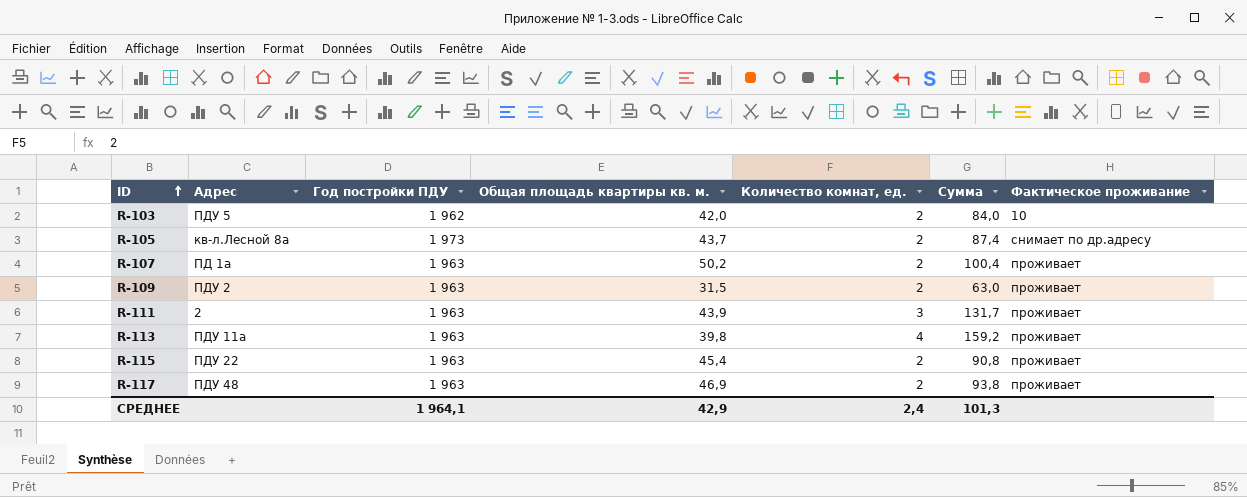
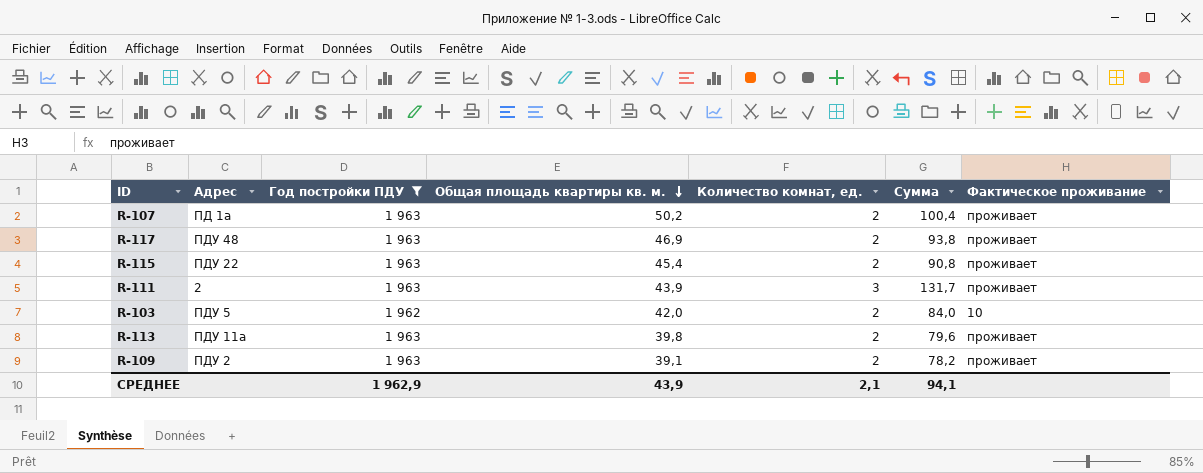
filter: none -> Год постройки ПДУ != 1 973
row order: ID ascending -> Общая площадь квартиры кв. м. descending
R-113 | Количество комнат, ед.: 4 -> 2
R-113 | Сумма: 159,2 -> 79,6
R-109 | Общая площадь квартиры кв. м.: 31,5 -> 39,1
R-109 | Сумма: 63,0 -> 78,2
СРЕДНЕЕ | Год постройки ПДУ: 1 964,1 -> 1 962,9
СРЕДНЕЕ | Общая площадь квартиры кв. м.: 42,9 -> 43,9
СРЕДНЕЕ | Количество комнат, ед.: 2,4 -> 2,1
СРЕДНЕЕ | Сумма: 101,3 -> 94,1

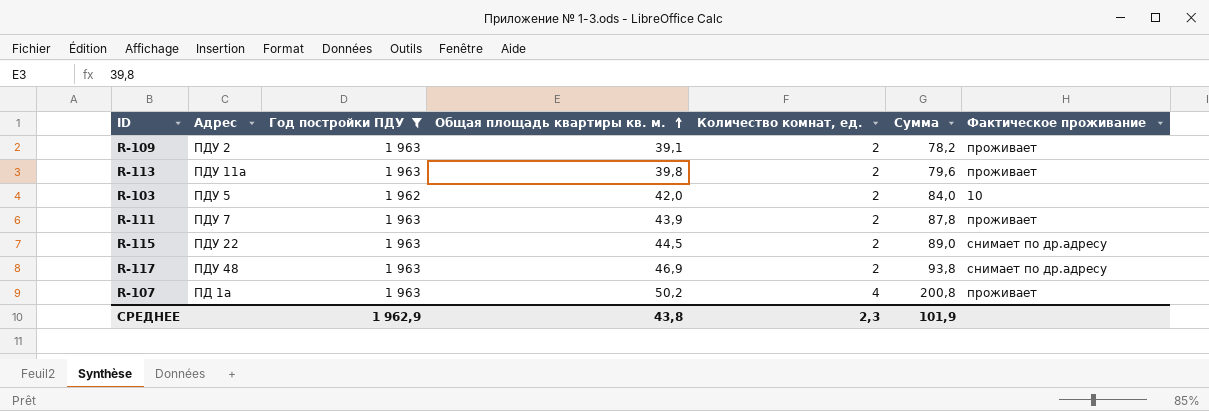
row order: Общая площадь квартиры кв. м. descending -> Общая площадь квартиры кв. м. ascending
R-111 | Адрес: 2 -> ПДУ 7
R-111 | Количество комнат, ед.: 3 -> 2
R-111 | Сумма: 131,7 -> 87,8
R-115 | Общая площадь квартиры кв. м.: 45,4 -> 44,5
R-115 | Сумма: 90,8 -> 89,0
R-115 | Фактическое проживание: проживает -> снимает по др.адресу
R-117 | Фактическое проживание: проживает -> снимает по др.адресу
R-107 | Количество комнат, ед.: 2 -> 4
R-107 | Сумма: 100,4 -> 200,8
СРЕДНЕЕ | Общая площадь квартиры кв. м.: 43,9 -> 43,8
СРЕДНЕЕ | Количество комнат, ед.: 2,1 -> 2,3
СРЕДНЕЕ | Сумма: 94,1 -> 101,9

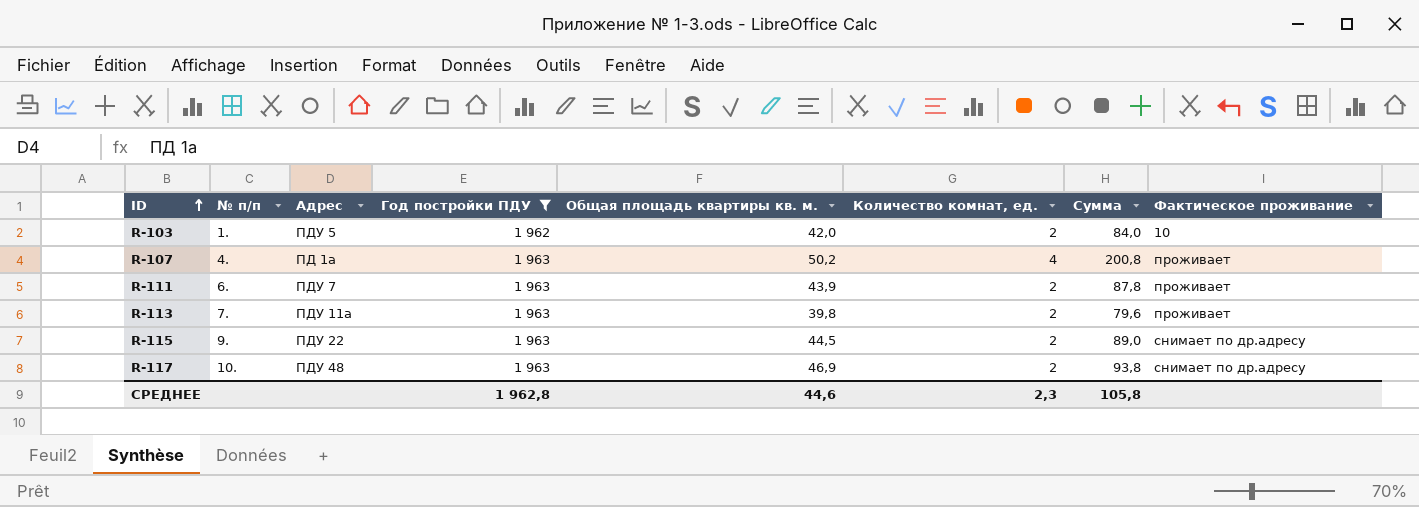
row order: Общая площадь квартиры кв. м. ascending -> ID ascending
column № п/п | position: none -> 2
row R-109: ПДУ 2 | 1 963 | 39,1 | 2 | 78,2 | проживает -> none
СРЕДНЕЕ | Год постройки ПДУ: 1 962,9 -> 1 962,8
СРЕДНЕЕ | Общая площадь квартиры кв. м.: 43,8 -> 44,6
СРЕДНЕЕ | Сумма: 101,9 -> 105,8

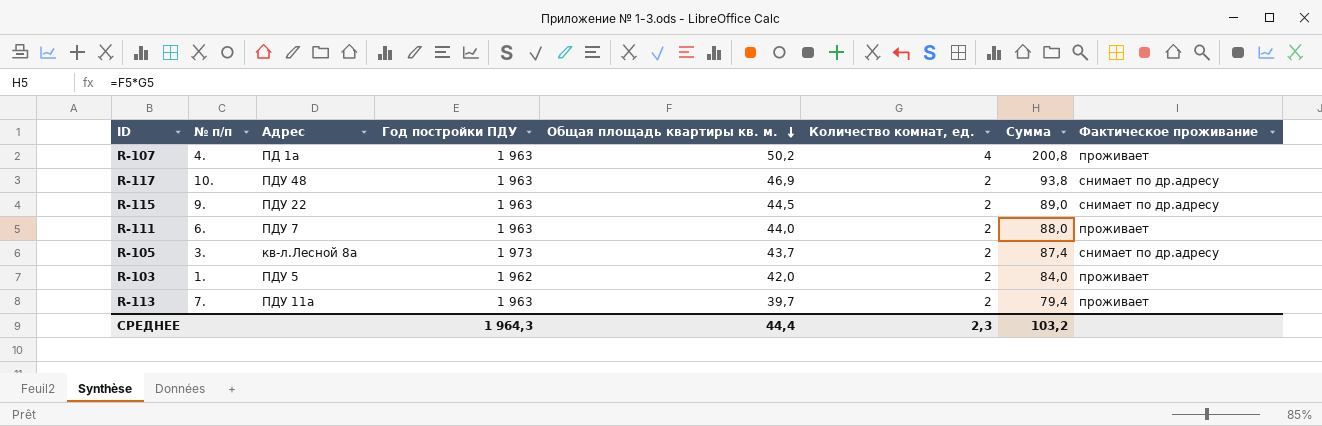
filter: Год постройки ПДУ != 1 973 -> none
row order: ID ascending -> Общая площадь квартиры кв. м. descending
R-111 | Общая площадь квартиры кв. м.: 43,9 -> 44,0
R-111 | Сумма: 87,8 -> 88,0
R-103 | Фактическое проживание: 10 -> проживает
R-113 | Общая площадь квартиры кв. м.: 39,8 -> 39,7
R-113 | Сумма: 79,6 -> 79,4
СРЕДНЕЕ | Год постройки ПДУ: 1 962,8 -> 1 964,3
СРЕДНЕЕ | Общая площадь квартиры кв. м.: 44,6 -> 44,4
СРЕДНЕЕ | Сумма: 105,8 -> 103,2

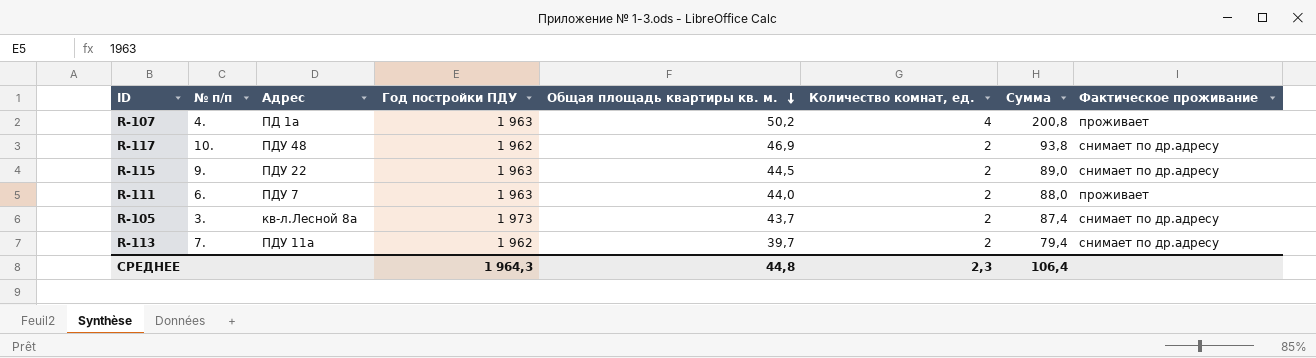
row R-103: 1. | ПДУ 5 | 1 962 | 42,0 | 2 | 84,0 | проживает -> none
R-117 | Год постройки ПДУ: 1 963 -> 1 962
R-113 | Год постройки ПДУ: 1 963 -> 1 962
R-113 | Фактическое проживание: проживает -> снимает по др.адресу
СРЕДНЕЕ | Общая площадь квартиры кв. м.: 44,4 -> 44,8
СРЕДНЕЕ | Сумма: 103,2 -> 106,4

